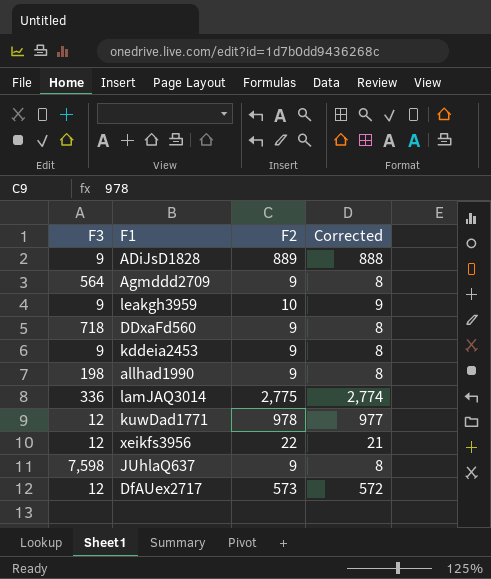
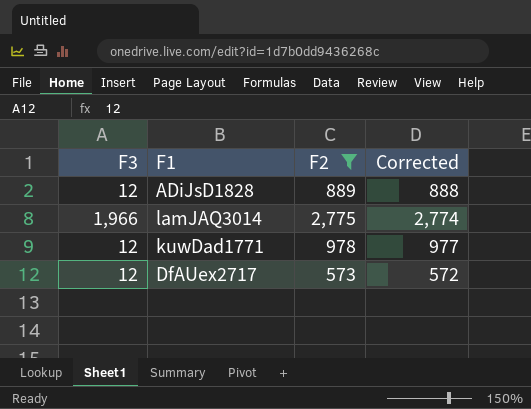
filter: none -> F2 >= 573
ADiJsD1828 | F3: 9 -> 12
lamJAQ3014 | F3: 336 -> 1,966

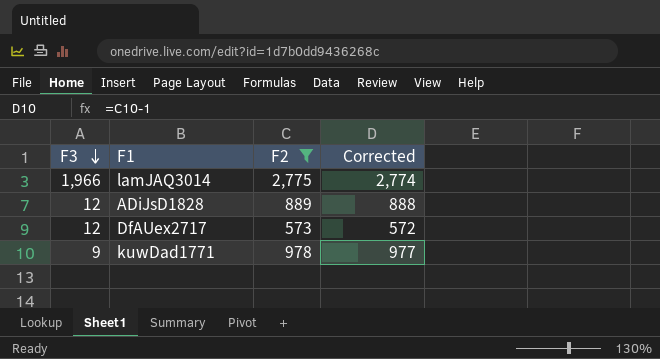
row order: none -> F3 descending
kuwDad1771 | F3: 12 -> 9

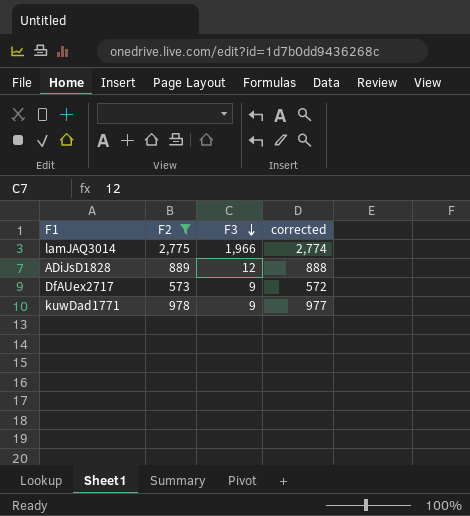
column F3 | position: 1 -> 3
column name: Corrected -> corrected
DfAUex2717 | F3: 12 -> 9

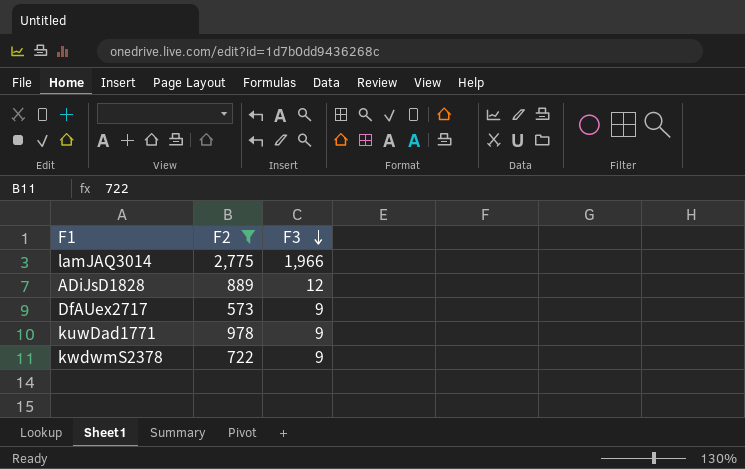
column corrected | formula: [F2] - 1 -> none
row kwdwmS2378: none -> 722 | 9

